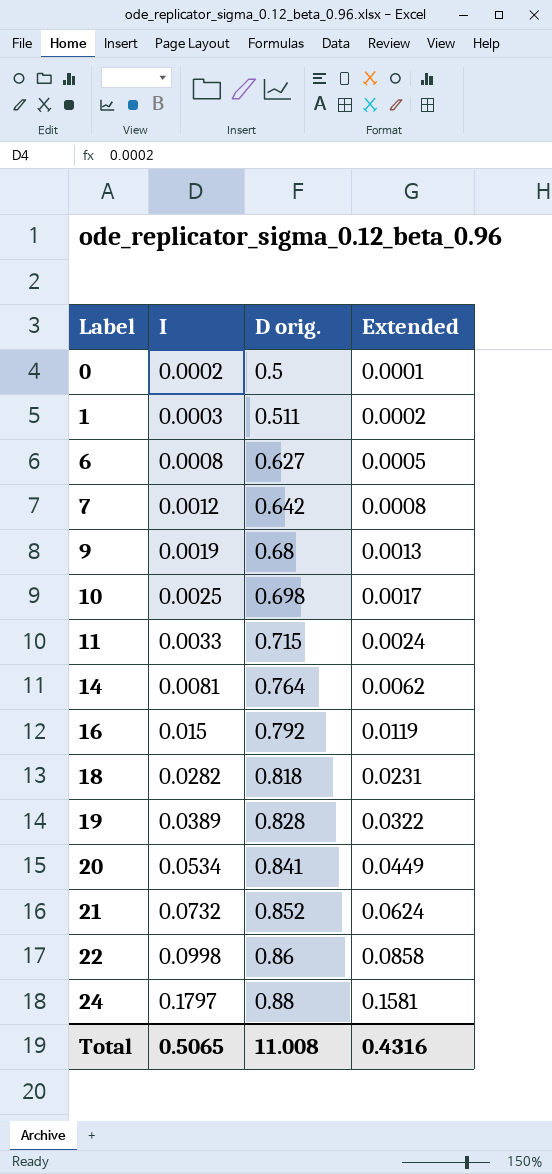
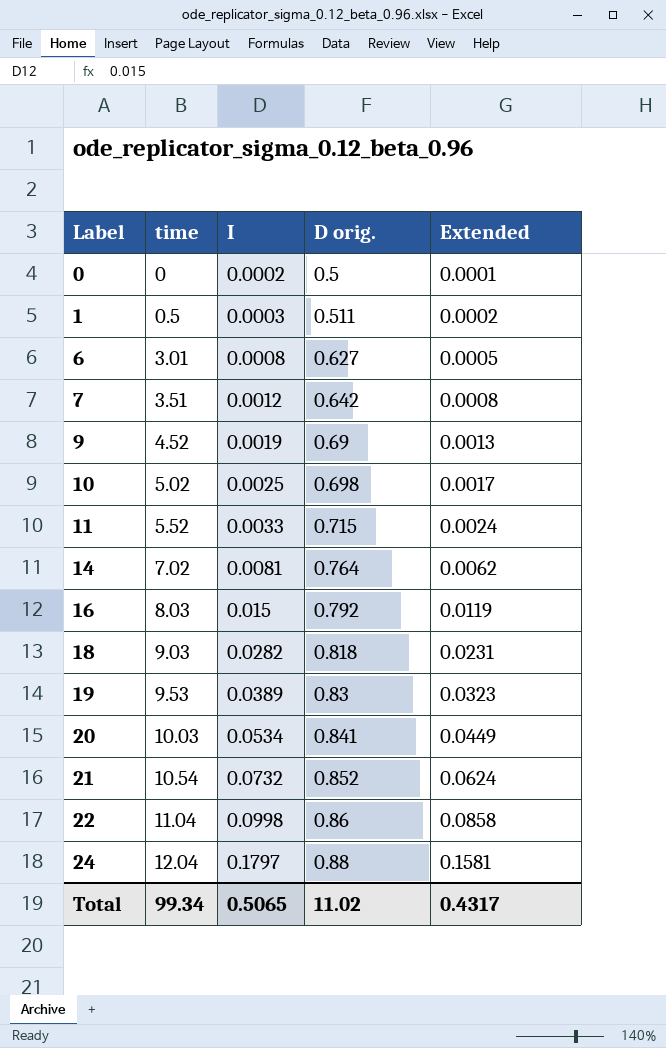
column time | position: none -> 2
9 | D orig.: 0.68 -> 0.69
19 | D orig.: 0.828 -> 0.83
19 | Extended: 0.0322 -> 0.0323
Total | D orig.: 11.008 -> 11.02
Total | Extended: 0.4316 -> 0.4317

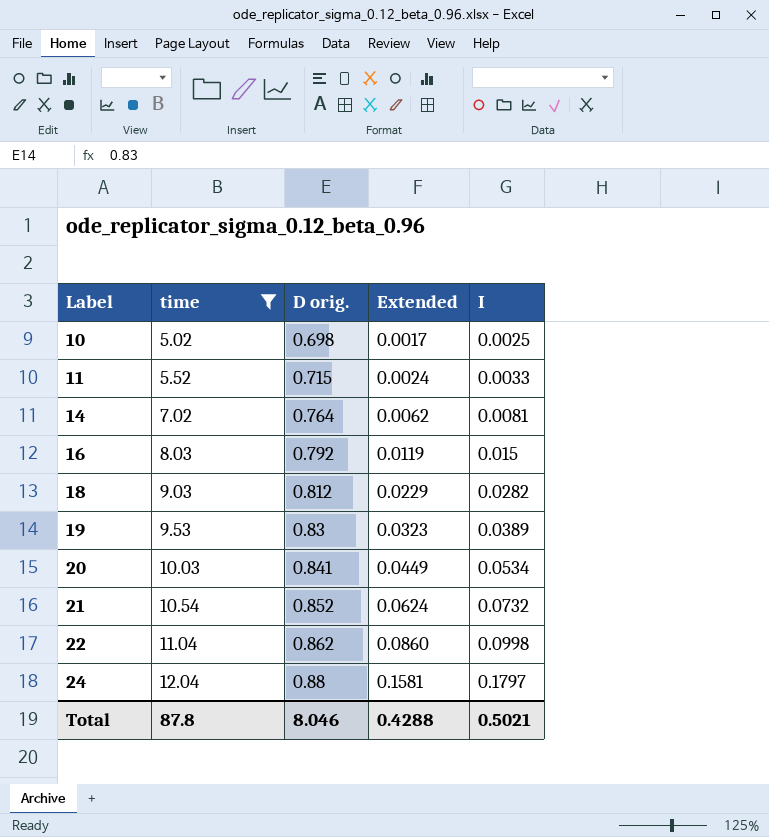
filter: none -> time >= 5.02
column I | position: 3 -> 5
18 | D orig.: 0.818 -> 0.812
18 | Extended: 0.0231 -> 0.0229
22 | D orig.: 0.86 -> 0.862
22 | Extended: 0.0858 -> 0.0860
Total | time: 99.34 -> 87.8
Total | D orig.: 11.02 -> 8.046
Total | Extended: 0.4317 -> 0.4288
Total | I: 0.5065 -> 0.5021

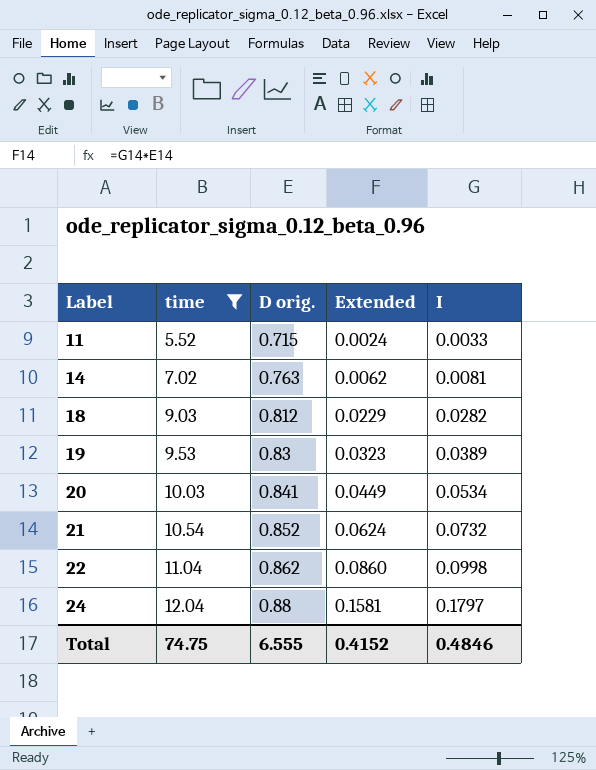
row 10: 5.02 | 0.698 | 0.0017 | 0.0025 -> none
row 16: 8.03 | 0.792 | 0.0119 | 0.015 -> none
14 | D orig.: 0.764 -> 0.763
Total | time: 87.8 -> 74.75
Total | D orig.: 8.046 -> 6.555
Total | Extended: 0.4288 -> 0.4152
Total | I: 0.5021 -> 0.4846

